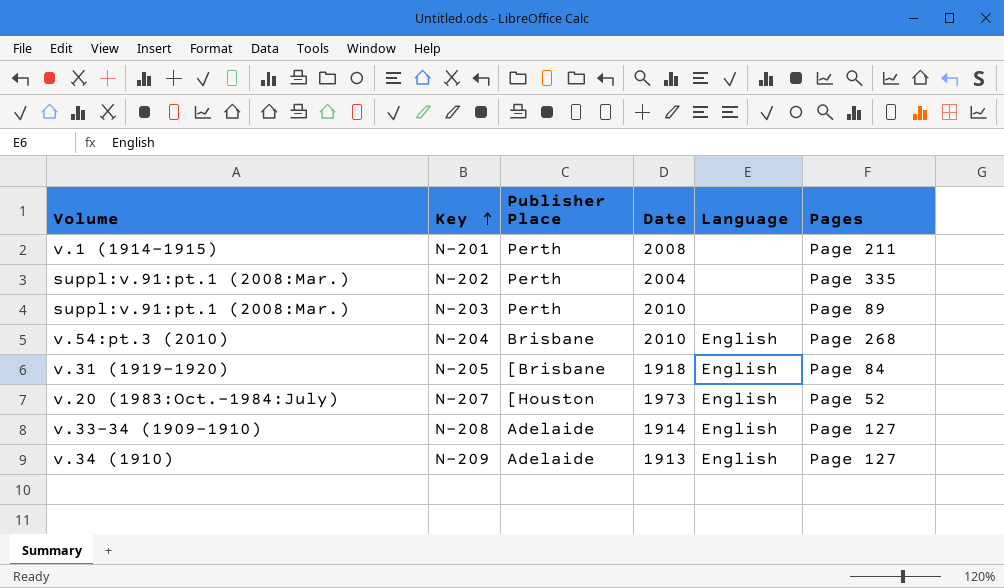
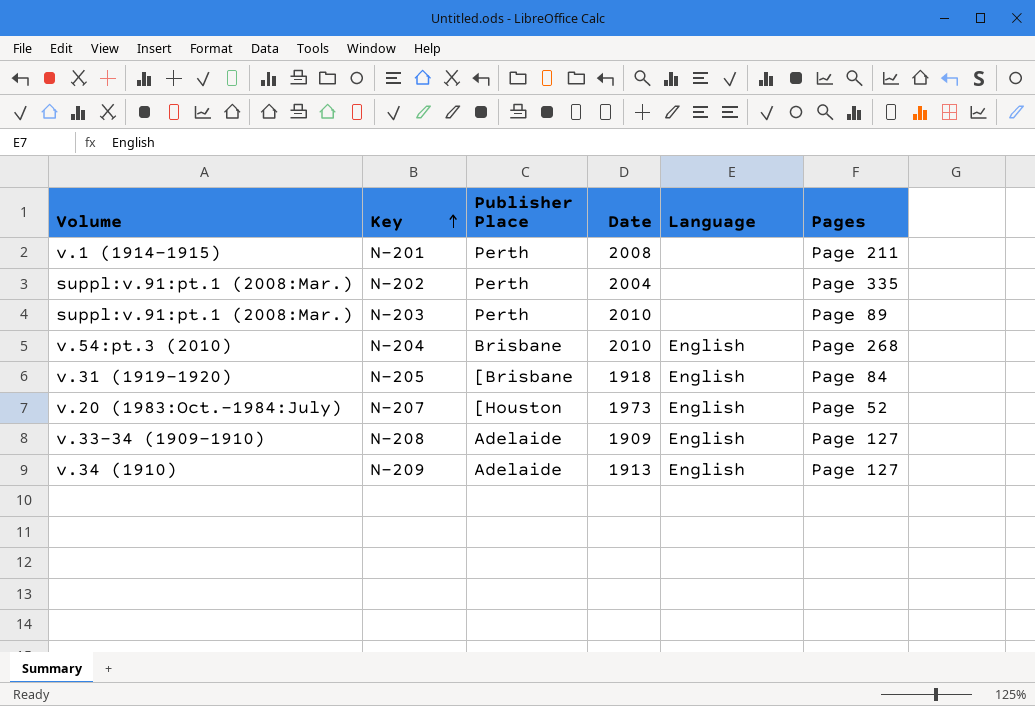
N-208 | Date: 1914 -> 1909

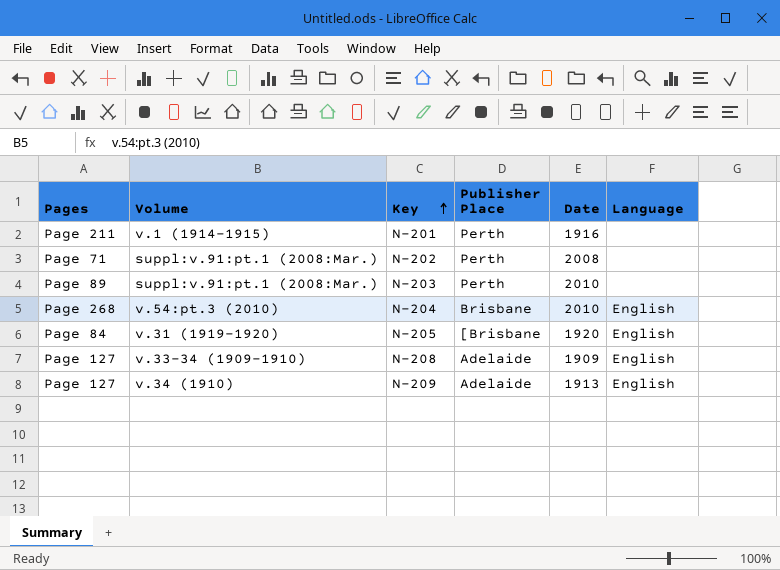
column Pages | position: 6 -> 1
row N-207: v.20 (1983:Oct.-1984:July) | [Houston | 1973 | English | Page 52 -> none
N-201 | Date: 2008 -> 1916
N-202 | Pages: Page 335 -> Page 71
N-202 | Date: 2004 -> 2008
N-205 | Date: 1918 -> 1920

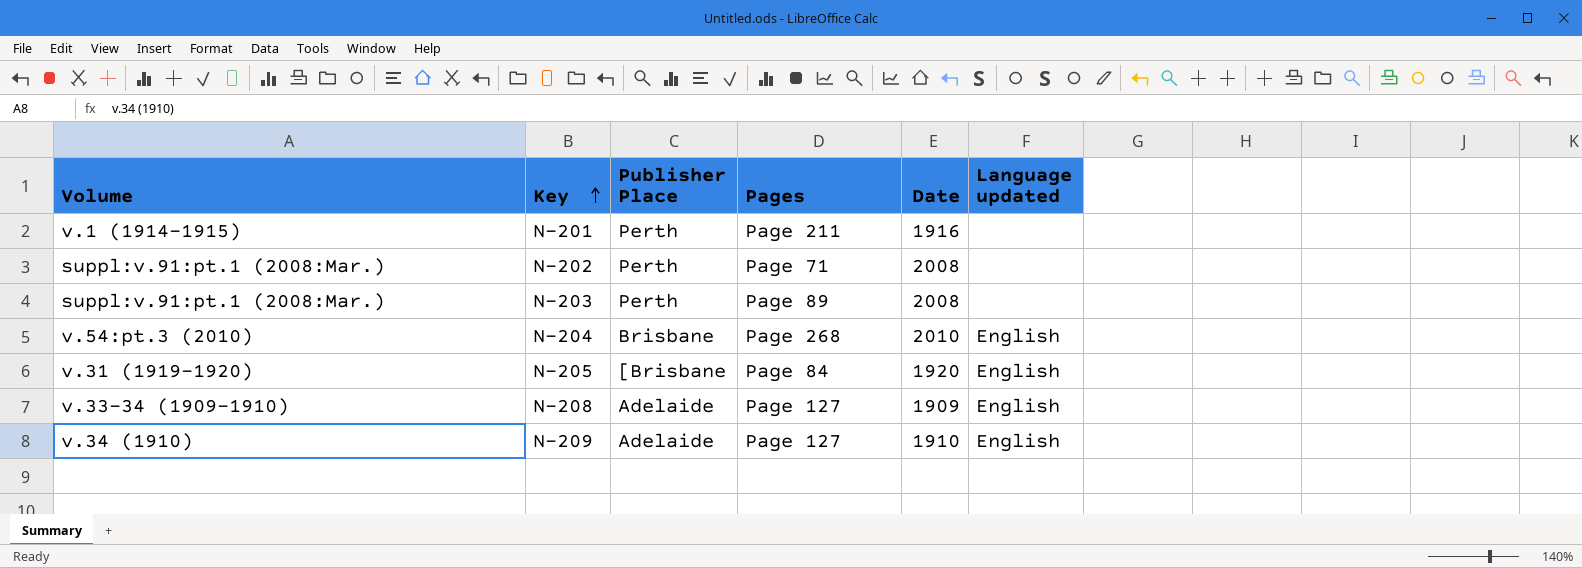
column Pages | position: 1 -> 4
column name: Language -> Language updated
N-203 | Date: 2010 -> 2008
N-209 | Date: 1913 -> 1910

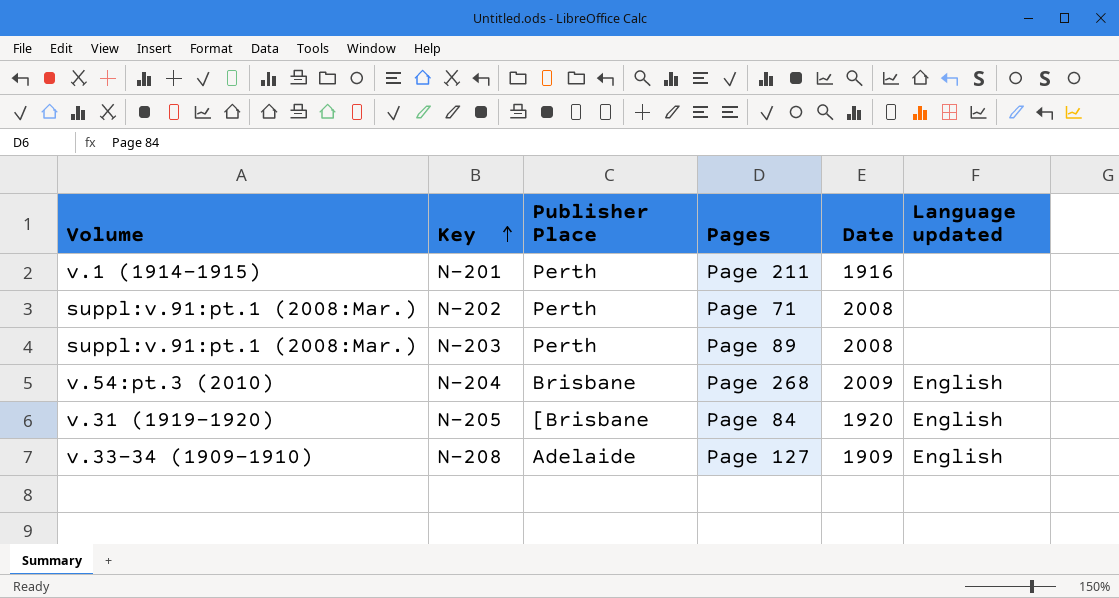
row N-209: v.34 (1910) | Adelaide | Page 127 | 1910 | English -> none
N-204 | Date: 2010 -> 2009

